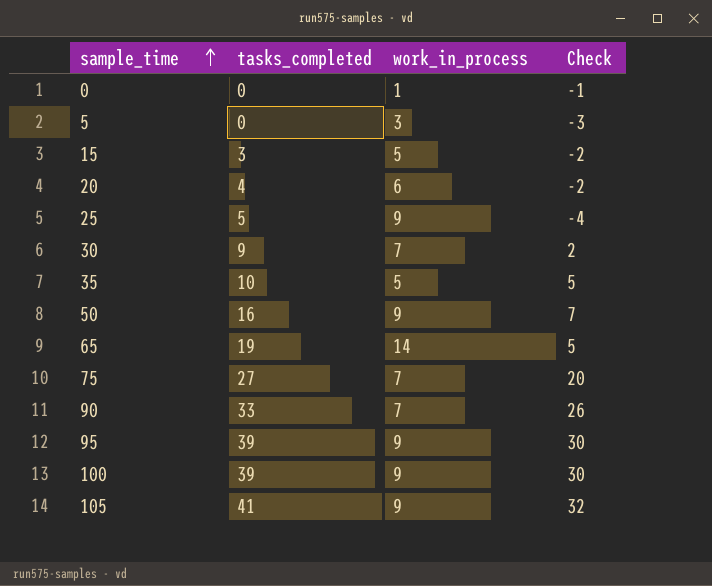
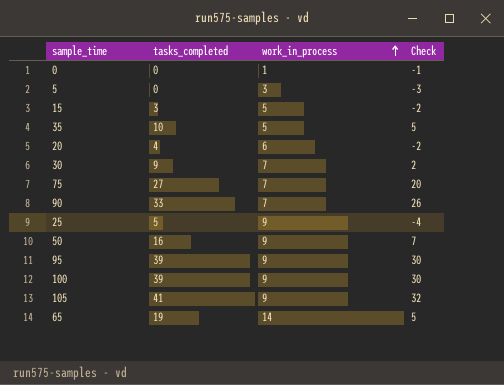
row order: sample_time ascending -> work_in_process ascending

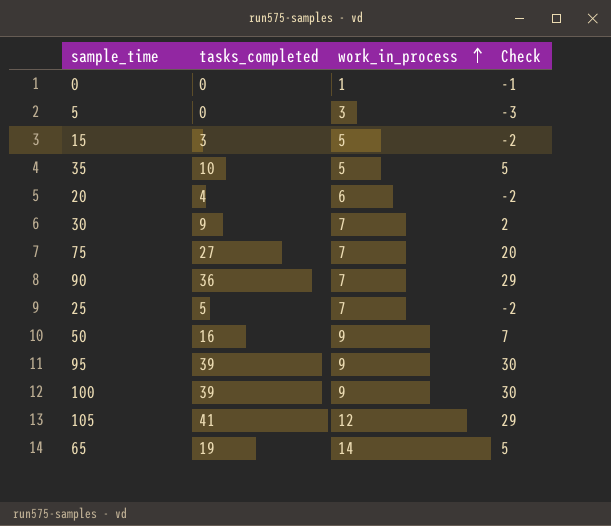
90 | tasks_completed: 33 -> 36
90 | Check: 26 -> 29
25 | work_in_process: 9 -> 7
25 | Check: -4 -> -2
105 | work_in_process: 9 -> 12
105 | Check: 32 -> 29

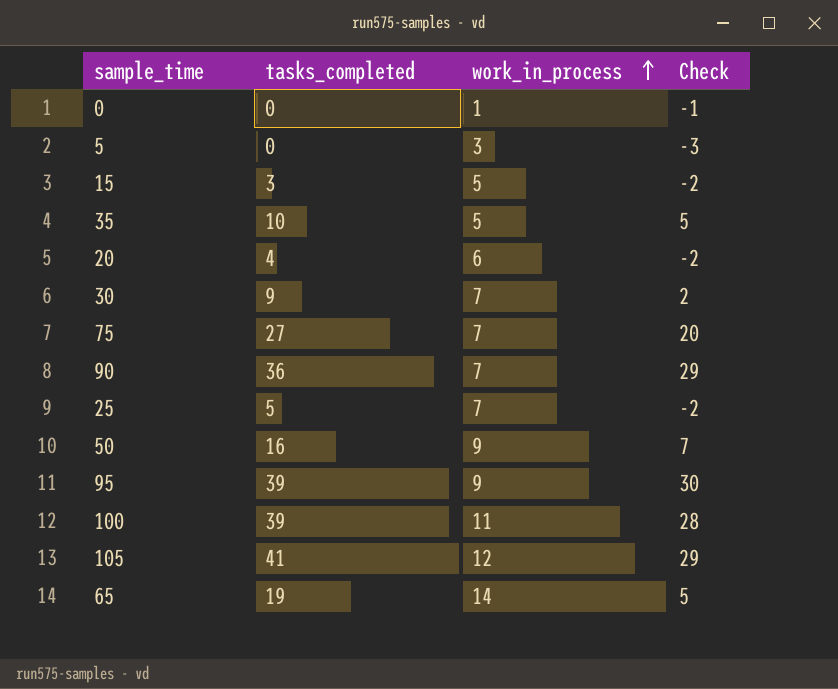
100 | work_in_process: 9 -> 11
100 | Check: 30 -> 28

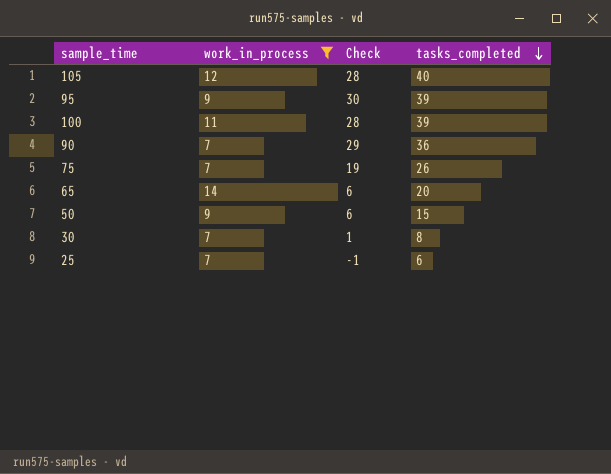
filter: none -> work_in_process >= 7
row order: work_in_process ascending -> tasks_completed descending
column tasks_completed | position: 2 -> 4
105 | Check: 29 -> 28
105 | tasks_completed: 41 -> 40
75 | Check: 20 -> 19
75 | tasks_completed: 27 -> 26
65 | Check: 5 -> 6
65 | tasks_completed: 19 -> 20
50 | Check: 7 -> 6
50 | tasks_completed: 16 -> 15
30 | Check: 2 -> 1
30 | tasks_completed: 9 -> 8
25 | Check: -2 -> -1
25 | tasks_completed: 5 -> 6

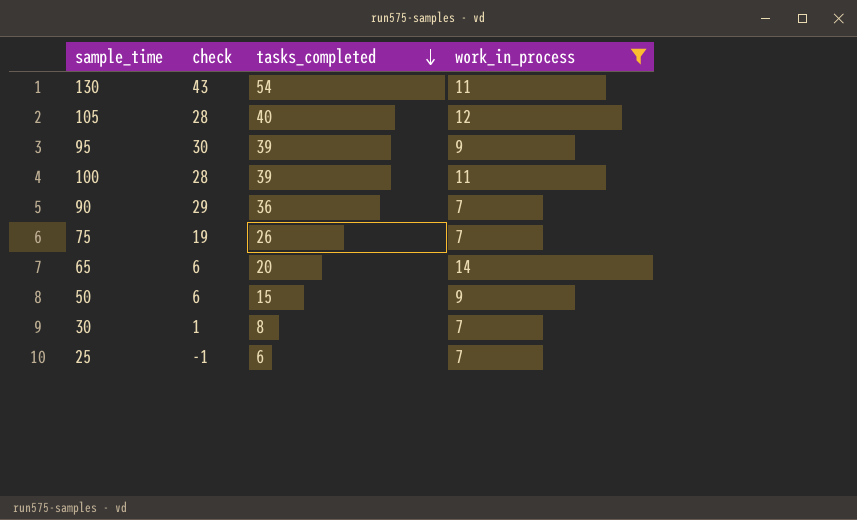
column name: Check -> check
column work_in_process | position: 2 -> 4
row 130: none -> 43 | 54 | 11

